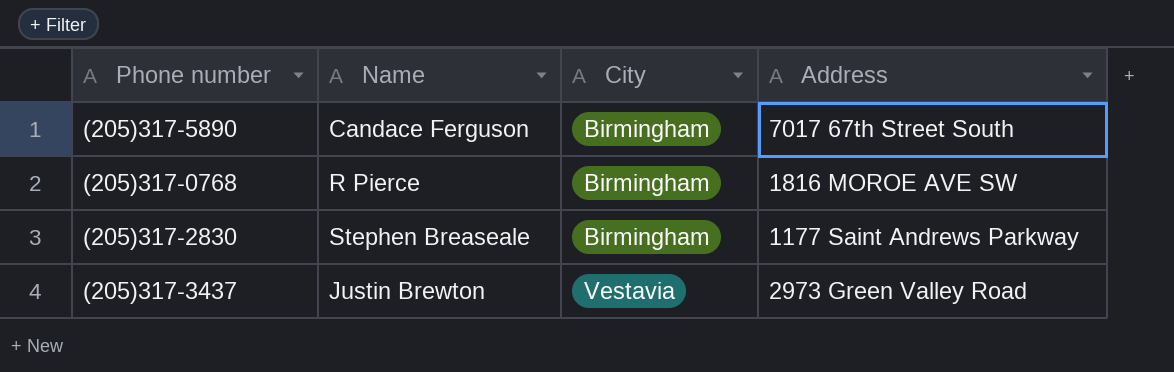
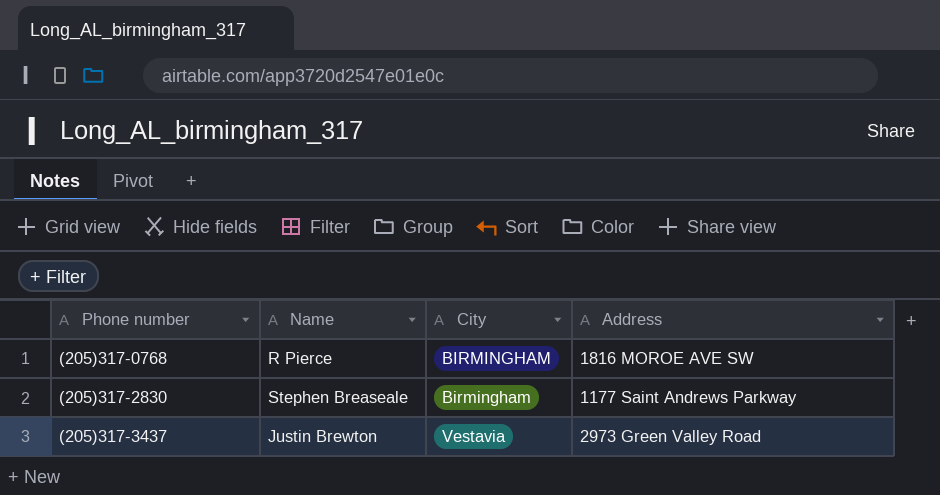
row (205)317-5890: Candace Ferguson | Birmingham | 7017 67th Street South -> none
(205)317-0768 | City: Birmingham -> BIRMINGHAM

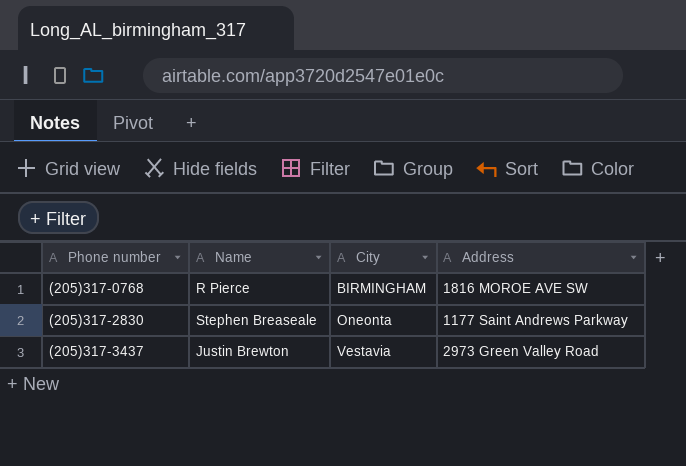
(205)317-2830 | City: Birmingham -> Oneonta

